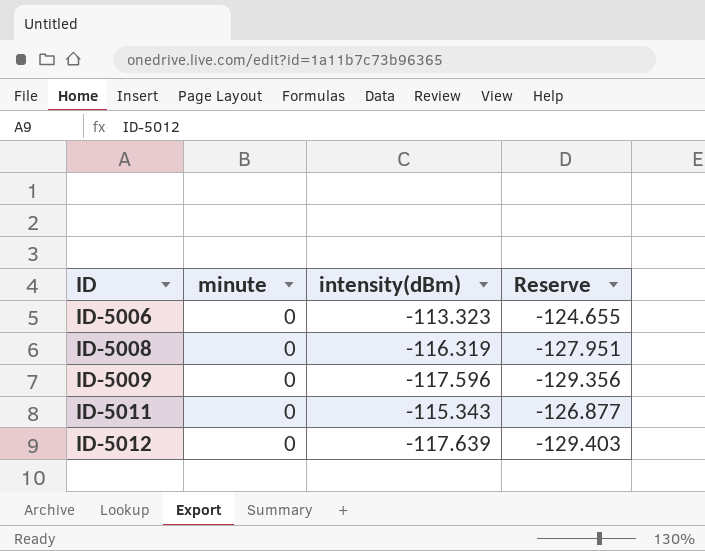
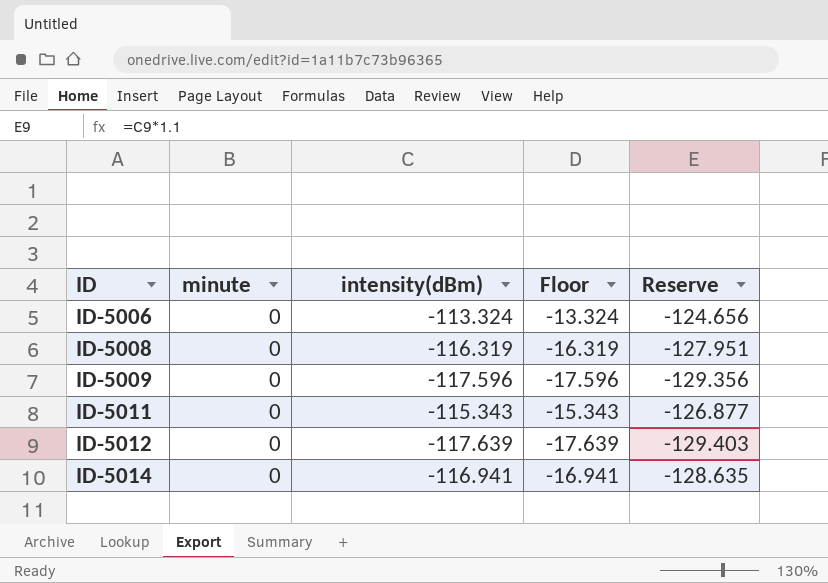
column Floor | formula: none -> [intensity(dBm)] + 100
ID-5006 | intensity(dBm): -113.323 -> -113.324
ID-5006 | Reserve: -124.655 -> -124.656
row ID-5014: none -> 0 | -116.941 | -16.941 | -128.635

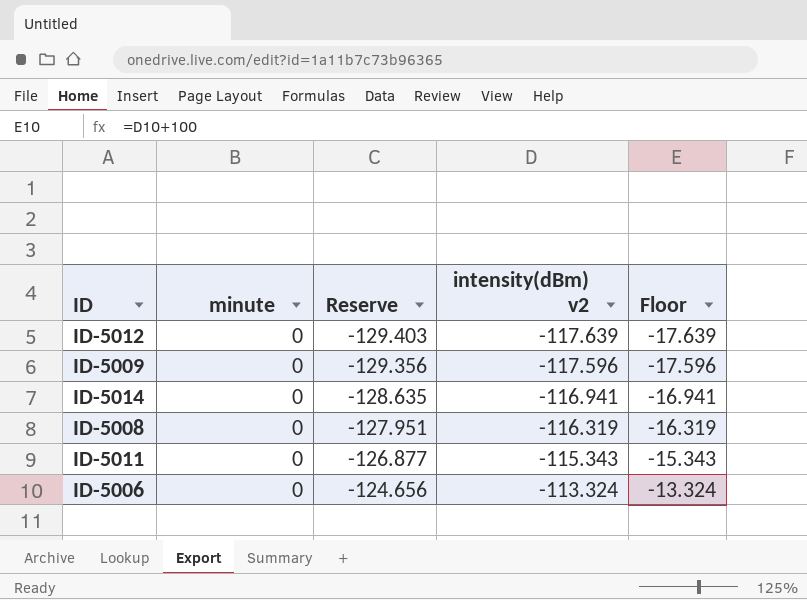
row order: ID ascending -> Reserve ascending
column Reserve | position: 5 -> 3
column name: intensity(dBm) -> intensity(dBm) v2

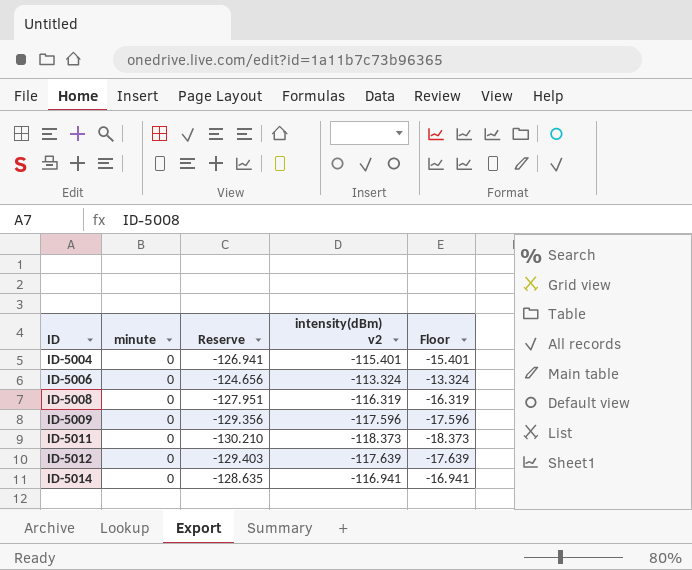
row order: Reserve ascending -> ID ascending
row ID-5004: none -> 0 | -126.941 | -115.401 | -15.401
ID-5011 | Reserve: -126.877 -> -130.210
ID-5011 | intensity(dBm) v2: -115.343 -> -118.373
ID-5011 | Floor: -15.343 -> -18.373

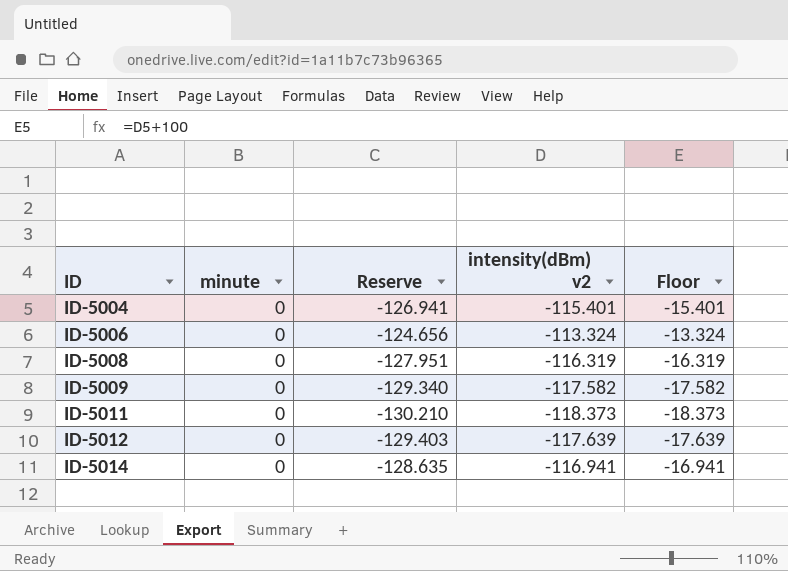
ID-5009 | Reserve: -129.356 -> -129.340
ID-5009 | intensity(dBm) v2: -117.596 -> -117.582
ID-5009 | Floor: -17.596 -> -17.582

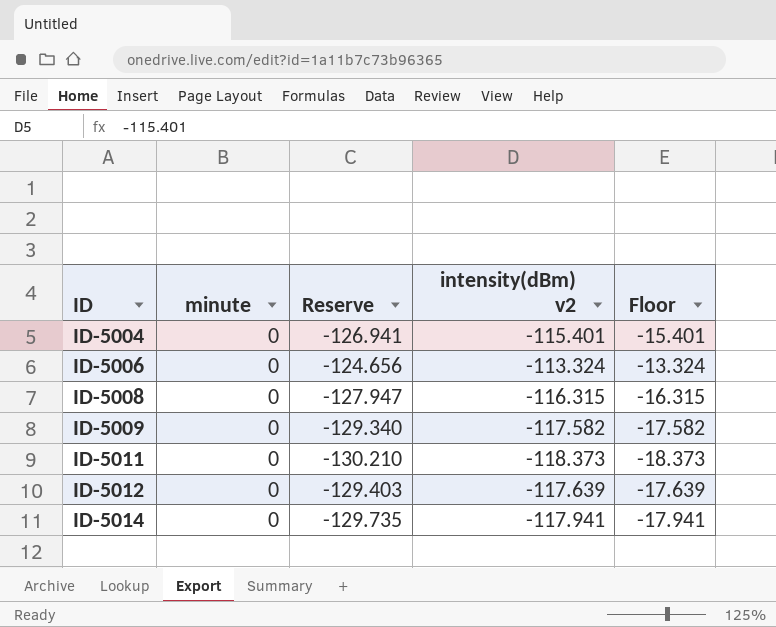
ID-5008 | Reserve: -127.951 -> -127.947
ID-5008 | intensity(dBm) v2: -116.319 -> -116.315
ID-5008 | Floor: -16.319 -> -16.315
ID-5014 | Reserve: -128.635 -> -129.735
ID-5014 | intensity(dBm) v2: -116.941 -> -117.941
ID-5014 | Floor: -16.941 -> -17.941

